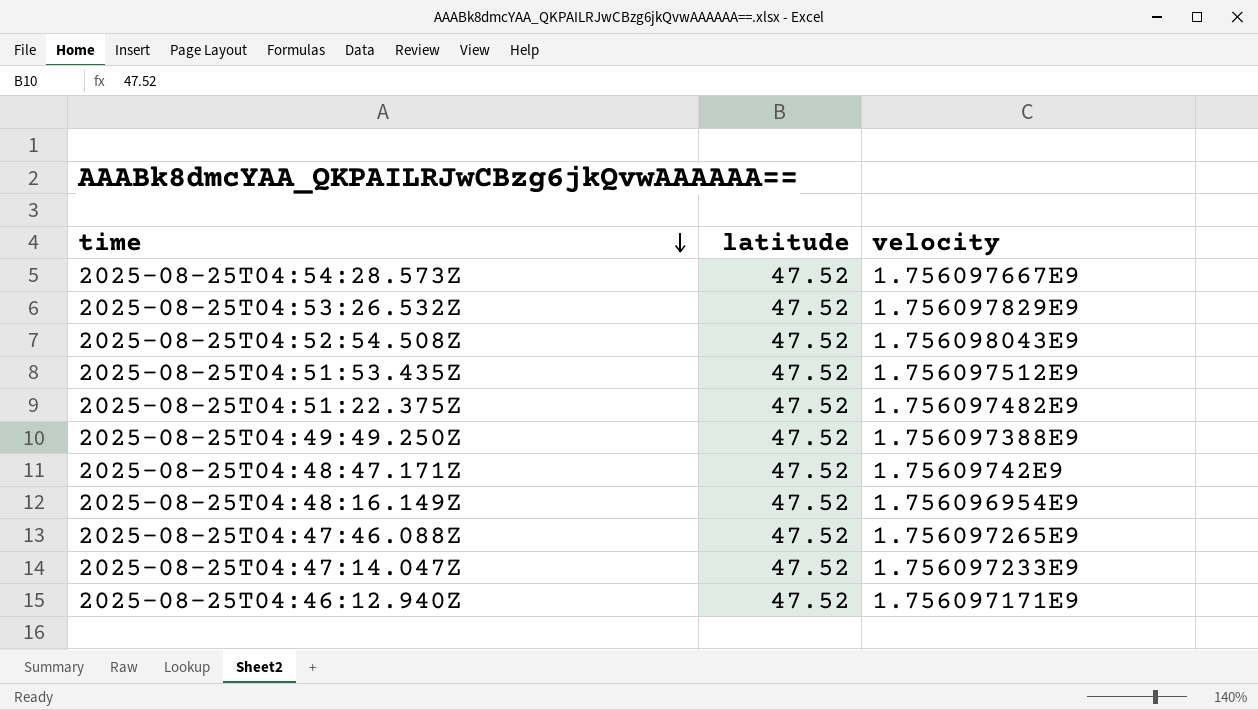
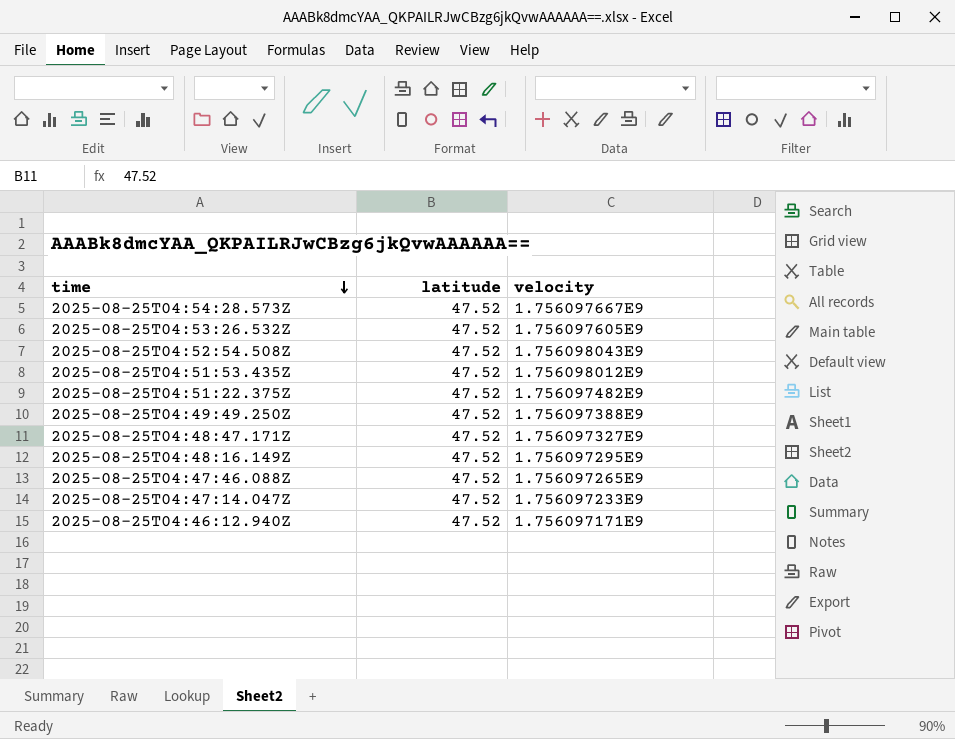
2025-08-25T04:53:26.532Z | velocity: 1.756097829E9 -> 1.756097605E9
2025-08-25T04:51:53.435Z | velocity: 1.756097512E9 -> 1.756098012E9
2025-08-25T04:48:47.171Z | velocity: 1.75609742E9 -> 1.756097327E9
2025-08-25T04:48:16.149Z | velocity: 1.756096954E9 -> 1.756097295E9

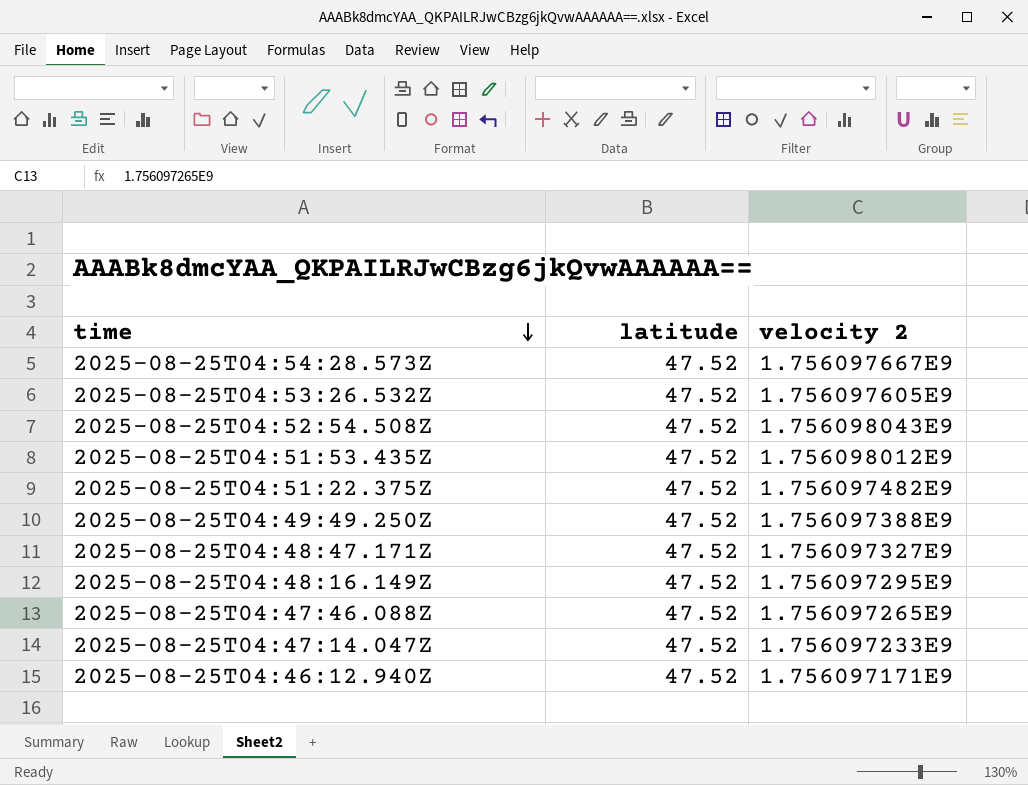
column name: velocity -> velocity 2

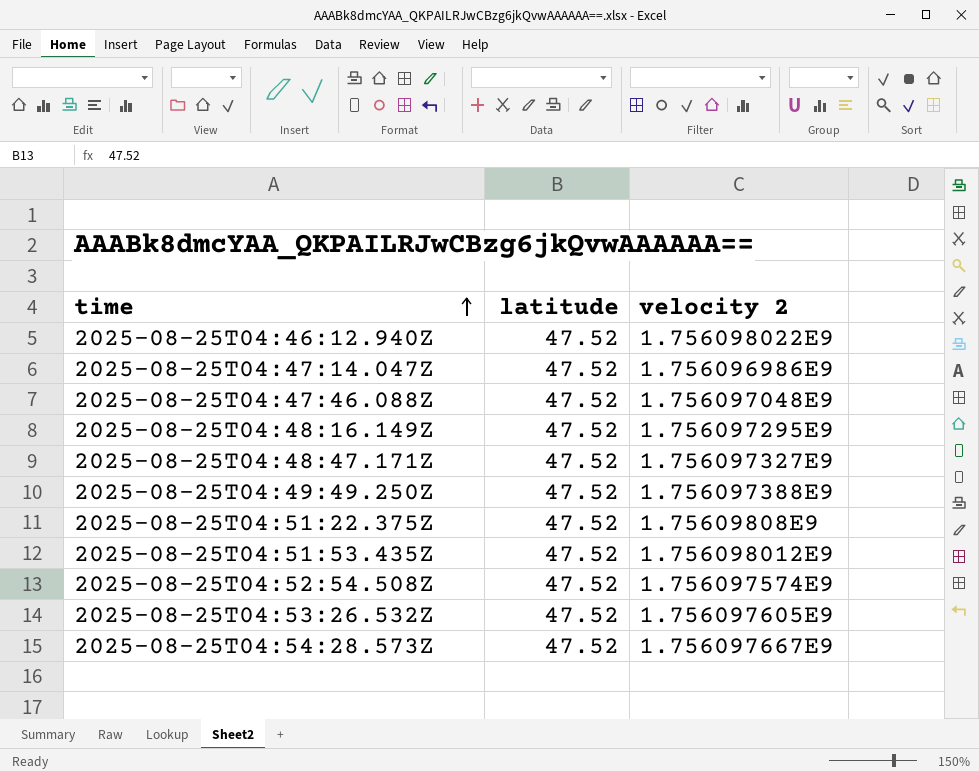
row order: time descending -> time ascending
2025-08-25T04:46:12.940Z | velocity 2: 1.756097171E9 -> 1.756098022E9
2025-08-25T04:47:14.047Z | velocity 2: 1.756097233E9 -> 1.756096986E9
2025-08-25T04:47:46.088Z | velocity 2: 1.756097265E9 -> 1.756097048E9
2025-08-25T04:51:22.375Z | velocity 2: 1.756097482E9 -> 1.75609808E9
2025-08-25T04:52:54.508Z | velocity 2: 1.756098043E9 -> 1.756097574E9

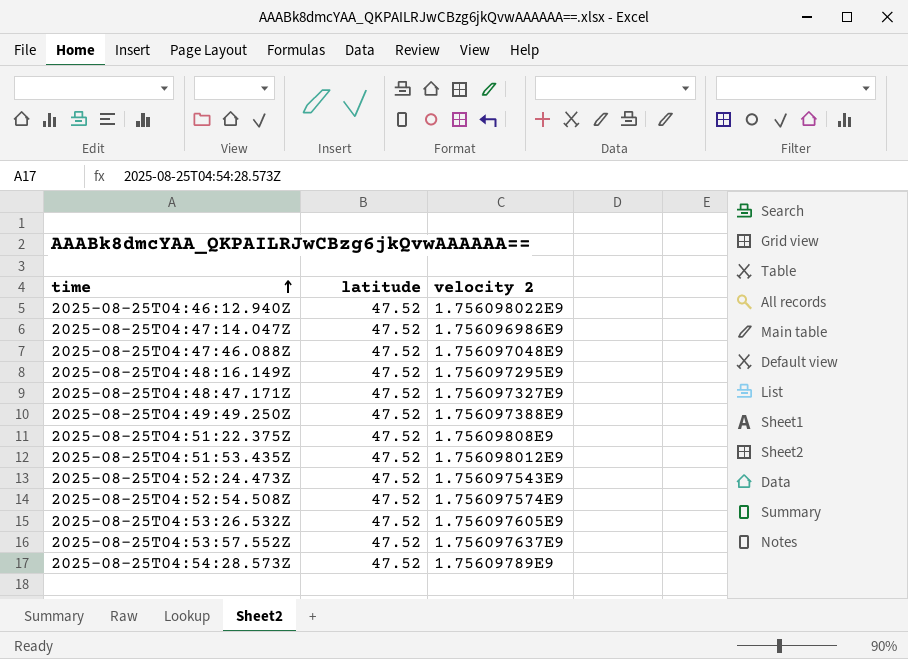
row 2025-08-25T04:52:24.473Z: none -> 47.52 | 1.756097543E9
row 2025-08-25T04:53:57.552Z: none -> 47.52 | 1.756097637E9
2025-08-25T04:54:28.573Z | velocity 2: 1.756097667E9 -> 1.75609789E9

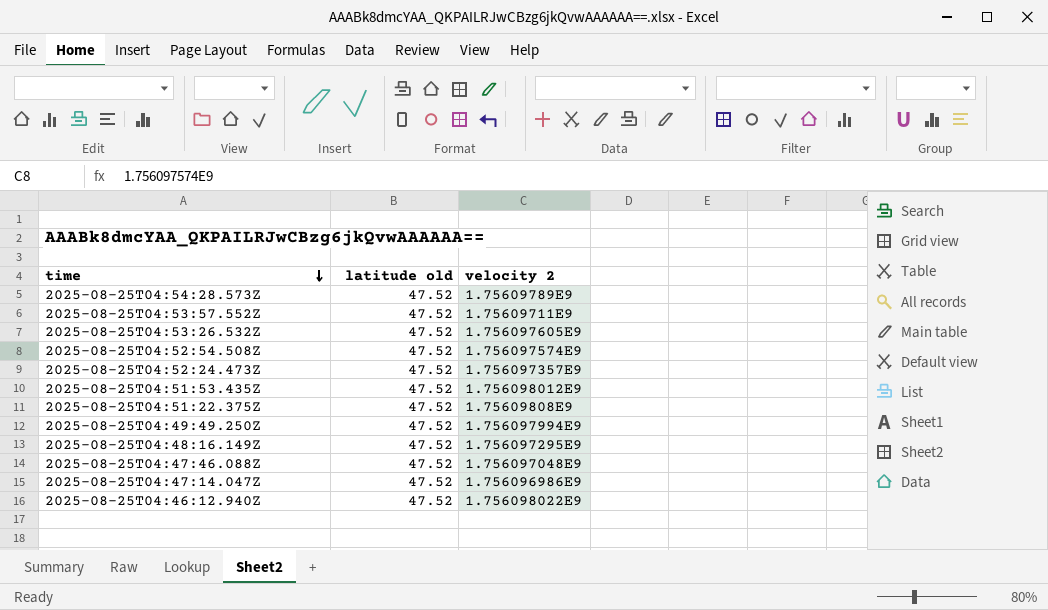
row order: time ascending -> time descending
column name: latitude -> latitude old
row 2025-08-25T04:48:47.171Z: 47.52 | 1.756097327E9 -> none
2025-08-25T04:53:57.552Z | velocity 2: 1.756097637E9 -> 1.75609711E9
2025-08-25T04:52:24.473Z | velocity 2: 1.756097543E9 -> 1.756097357E9
2025-08-25T04:49:49.250Z | velocity 2: 1.756097388E9 -> 1.756097994E9

